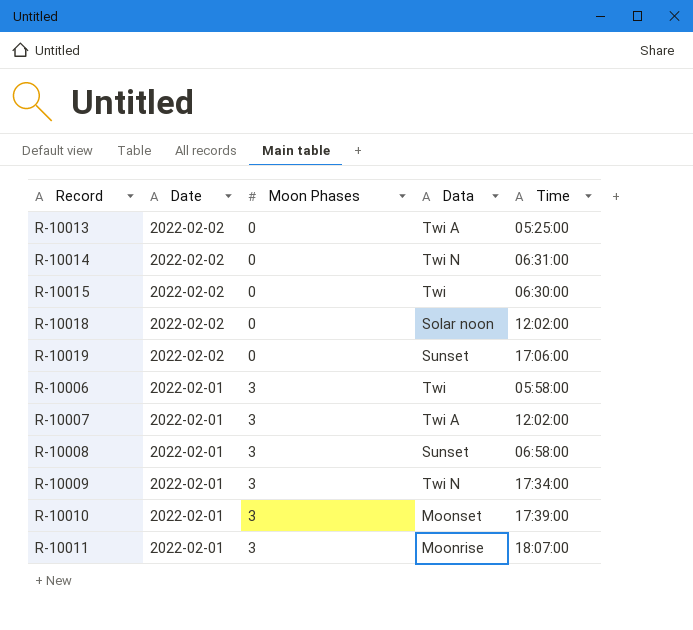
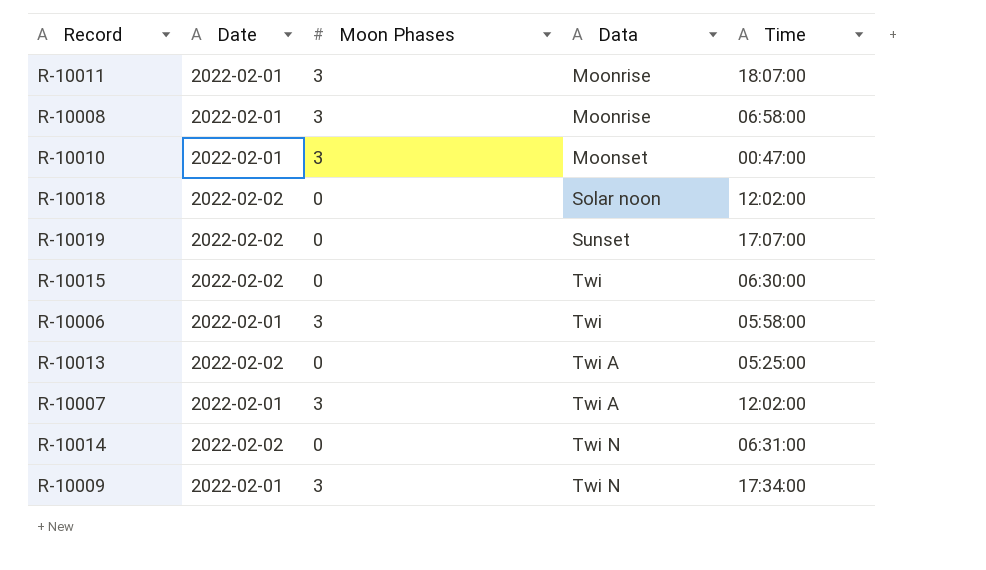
row order: Date descending -> Data ascending
R-10008 | Data: Sunset -> Moonrise
R-10010 | Time: 17:39:00 -> 00:47:00
R-10019 | Time: 17:06:00 -> 17:07:00

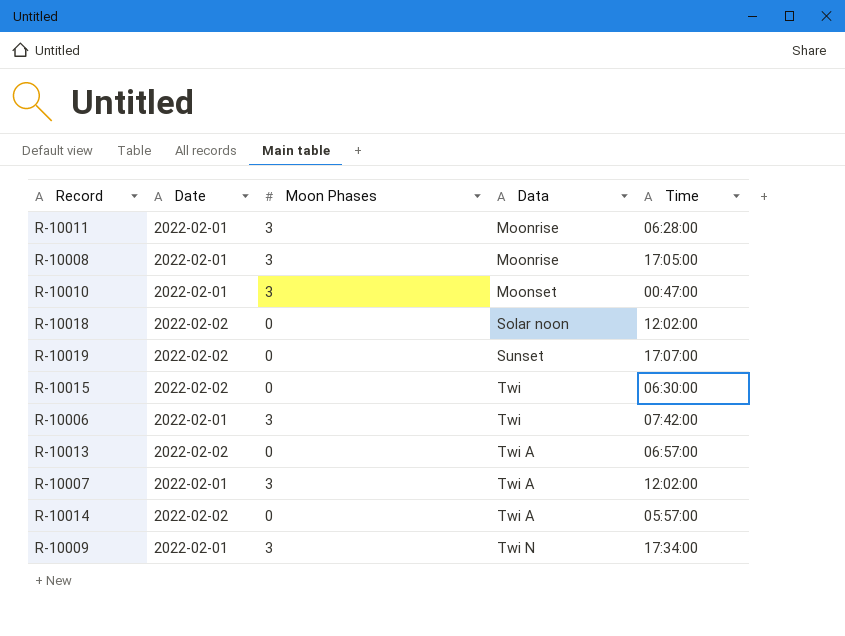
R-10011 | Time: 18:07:00 -> 06:28:00
R-10008 | Time: 06:58:00 -> 17:05:00
R-10006 | Time: 05:58:00 -> 07:42:00
R-10013 | Time: 05:25:00 -> 06:57:00
R-10014 | Data: Twi N -> Twi A
R-10014 | Time: 06:31:00 -> 05:57:00

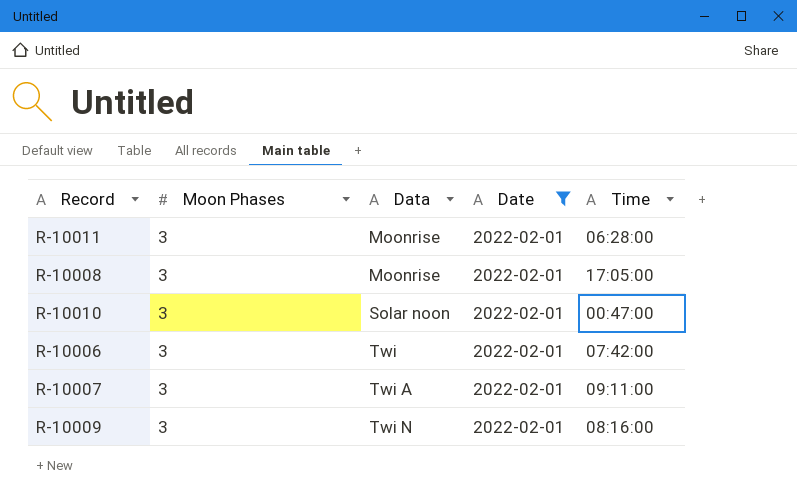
filter: none -> Date = 2022-02-01
column Date | position: 2 -> 4
R-10010 | Data: Moonset -> Solar noon
R-10007 | Time: 12:02:00 -> 09:11:00
R-10009 | Time: 17:34:00 -> 08:16:00

